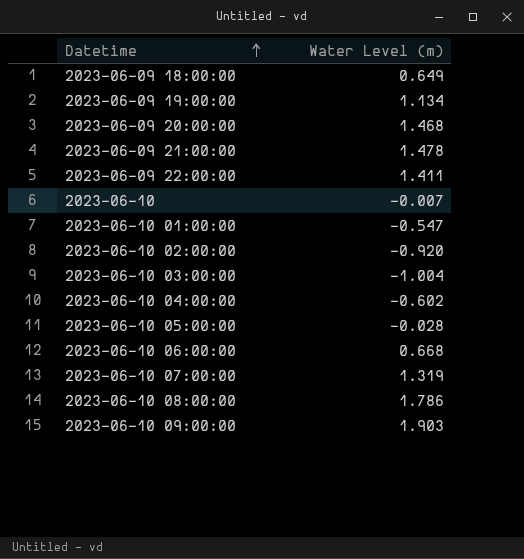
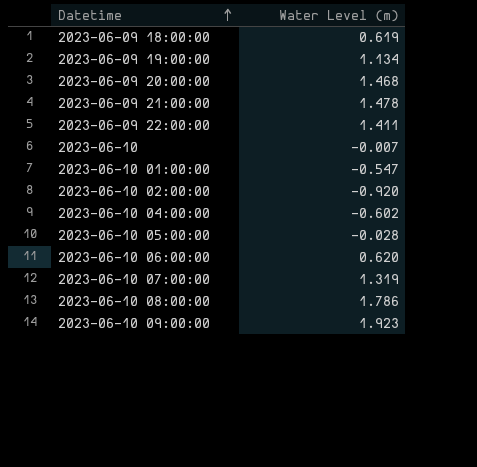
row 2023-06-10 03:00:00: -1.004 -> none
2023-06-09 18:00:00 | Water Level (m): 0.649 -> 0.619
2023-06-10 06:00:00 | Water Level (m): 0.668 -> 0.620
2023-06-10 09:00:00 | Water Level (m): 1.903 -> 1.923

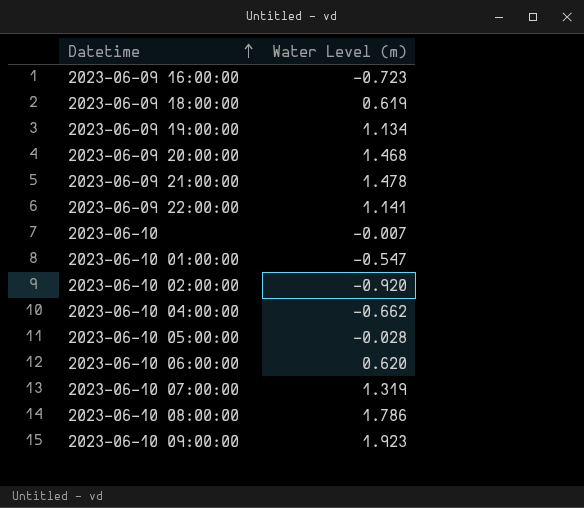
row 2023-06-09 16:00:00: none -> -0.723
2023-06-09 22:00:00 | Water Level (m): 1.411 -> 1.141
2023-06-10 04:00:00 | Water Level (m): -0.602 -> -0.662

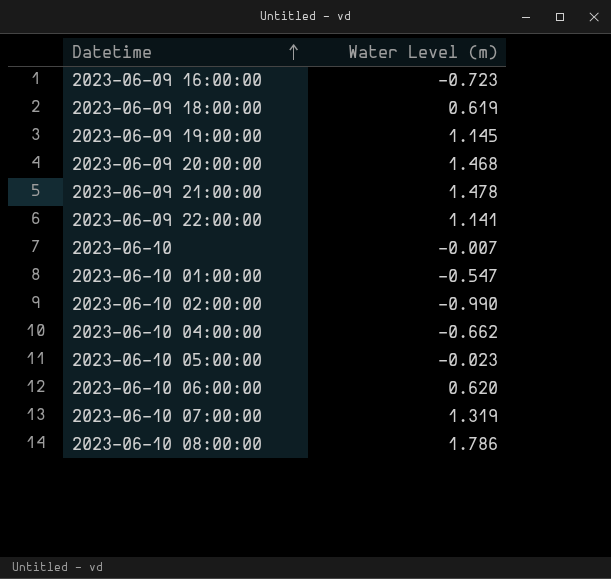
row 2023-06-10 09:00:00: 1.923 -> none
2023-06-09 19:00:00 | Water Level (m): 1.134 -> 1.145
2023-06-10 02:00:00 | Water Level (m): -0.920 -> -0.990
2023-06-10 05:00:00 | Water Level (m): -0.028 -> -0.023

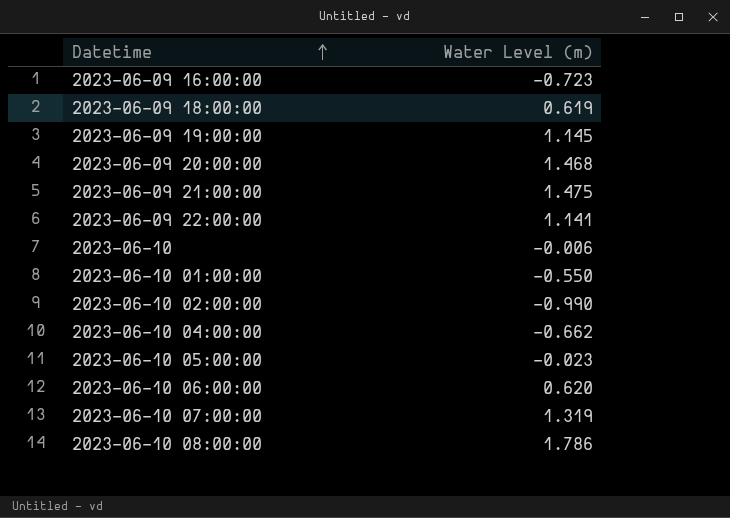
2023-06-09 21:00:00 | Water Level (m): 1.478 -> 1.475
2023-06-10 | Water Level (m): -0.007 -> -0.006
2023-06-10 01:00:00 | Water Level (m): -0.547 -> -0.550

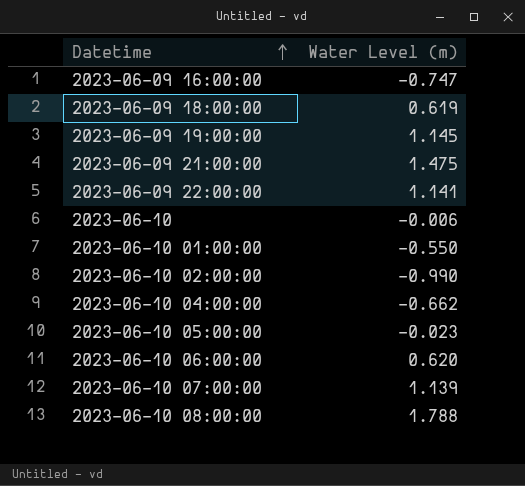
row 2023-06-09 20:00:00: 1.468 -> none
2023-06-09 16:00:00 | Water Level (m): -0.723 -> -0.747
2023-06-10 07:00:00 | Water Level (m): 1.319 -> 1.139
2023-06-10 08:00:00 | Water Level (m): 1.786 -> 1.788

